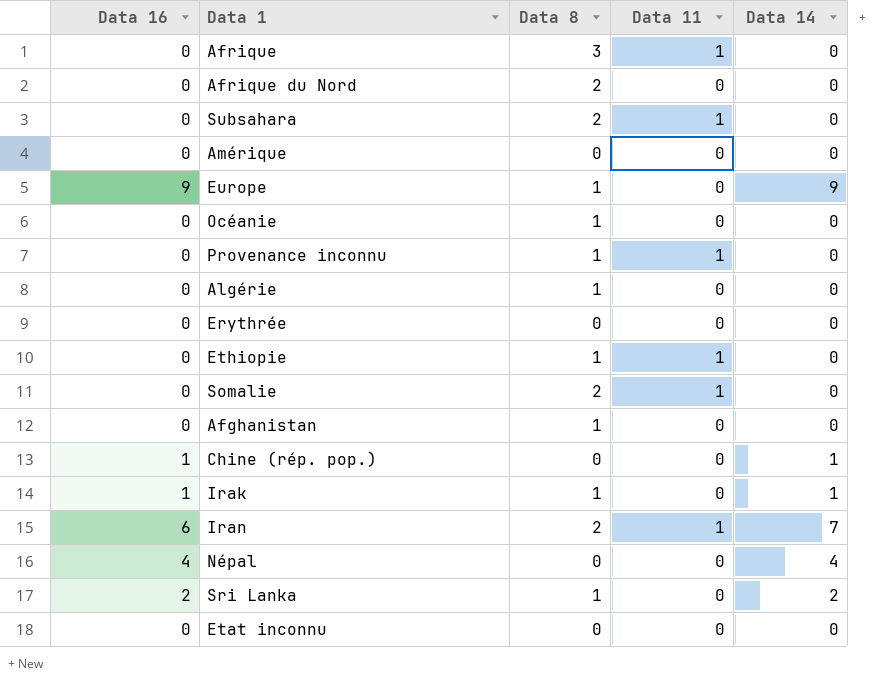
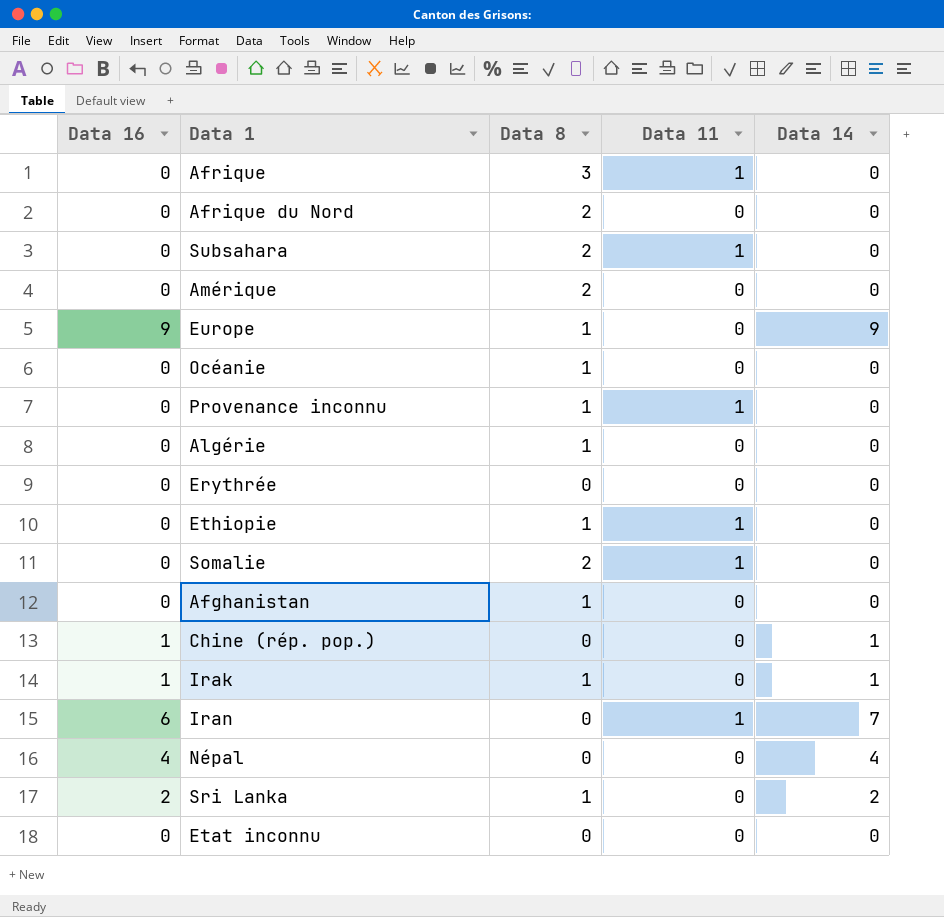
Amérique | Data 8: 0 -> 2
Iran | Data 8: 2 -> 0

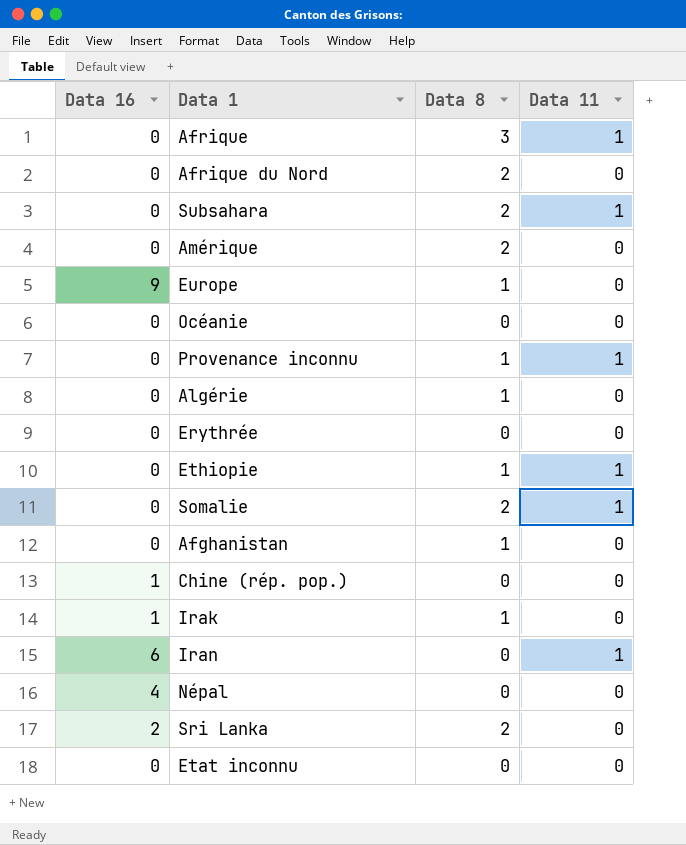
column Data 14 | position: 5 -> none
Océanie | Data 8: 1 -> 0
Sri Lanka | Data 8: 1 -> 2

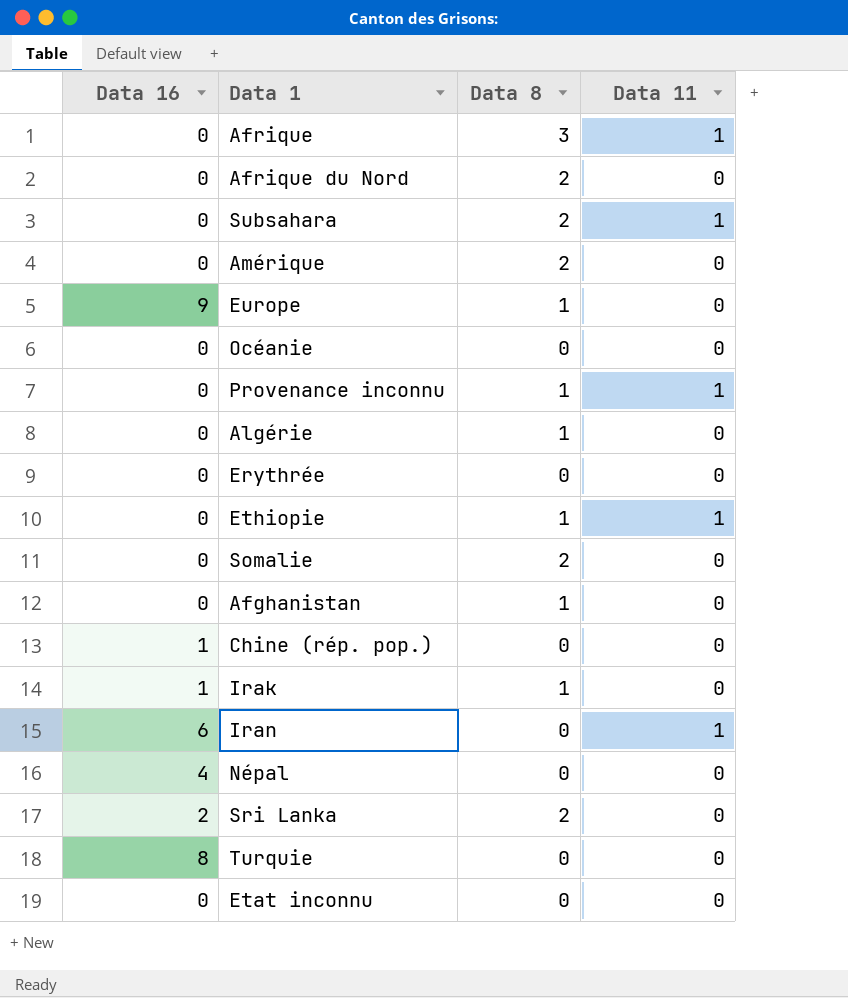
Somalie | Data 11: 1 -> 0
row Turquie: none -> 8 | 0 | 0

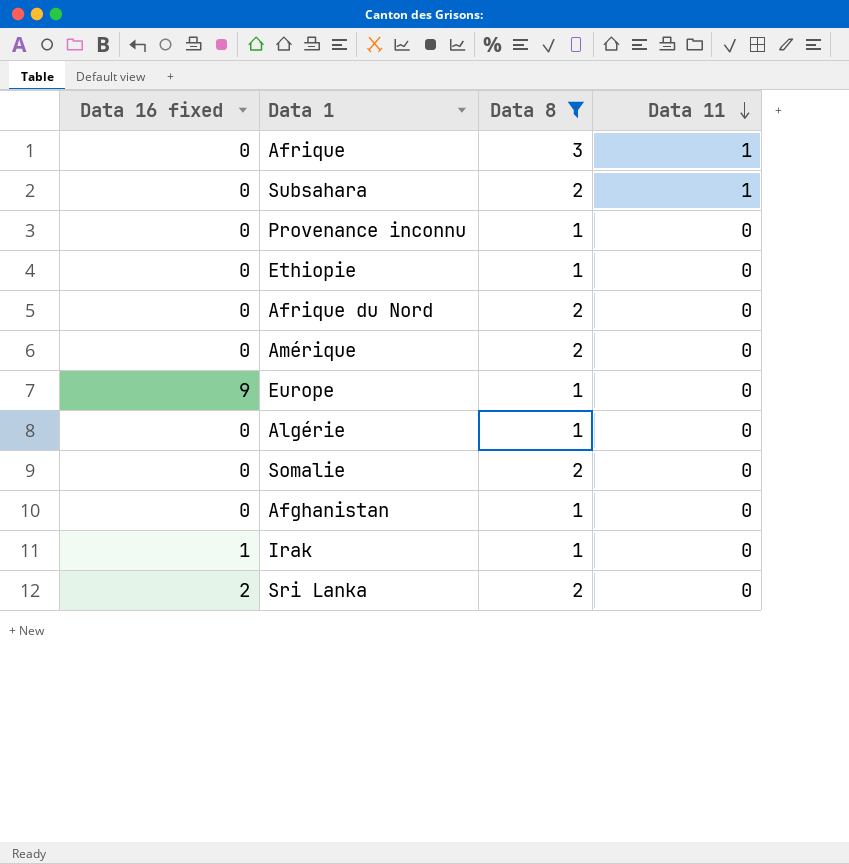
filter: none -> Data 8 != 0
row order: none -> Data 11 descending
column name: Data 16 -> Data 16 fixed
Provenance inconnu | Data 11: 1 -> 0
Ethiopie | Data 11: 1 -> 0

